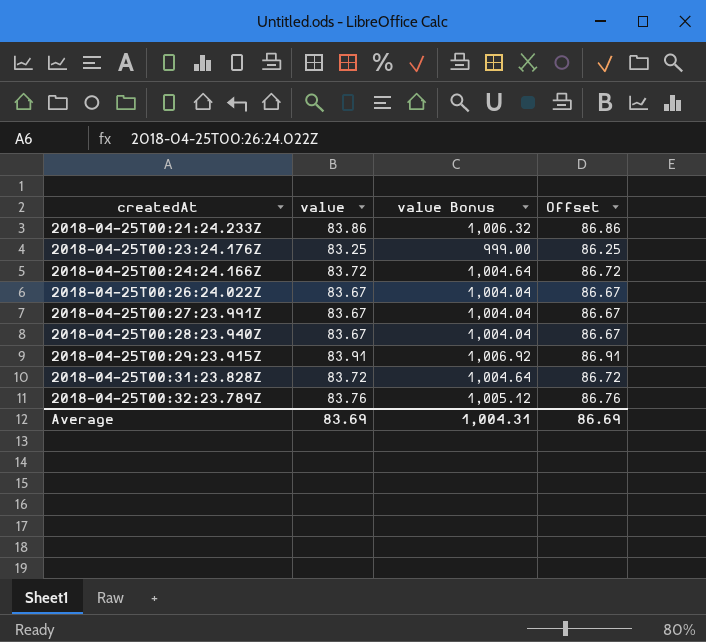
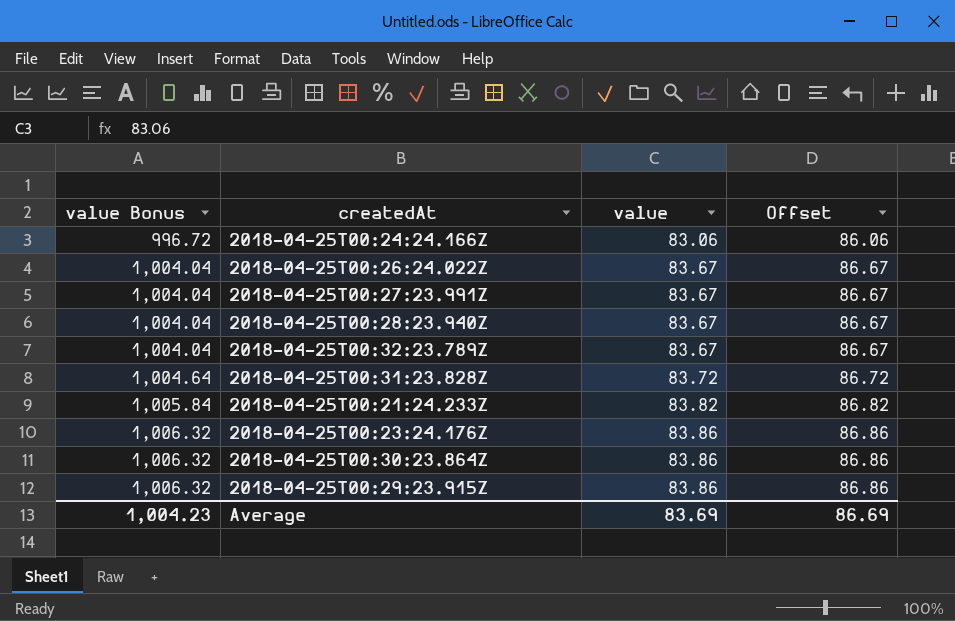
row order: createdAt ascending -> value Bonus ascending
column value Bonus | position: 3 -> 1
2018-04-25T00:24:24.166Z | value Bonus: 1,004.64 -> 996.72
2018-04-25T00:24:24.166Z | value: 83.72 -> 83.06
2018-04-25T00:24:24.166Z | Offset: 86.72 -> 86.06
2018-04-25T00:32:23.789Z | value Bonus: 1,005.12 -> 1,004.04
2018-04-25T00:32:23.789Z | value: 83.76 -> 83.67
2018-04-25T00:32:23.789Z | Offset: 86.76 -> 86.67
2018-04-25T00:21:24.233Z | value Bonus: 1,006.32 -> 1,005.84
2018-04-25T00:21:24.233Z | value: 83.86 -> 83.82
2018-04-25T00:21:24.233Z | Offset: 86.86 -> 86.82
2018-04-25T00:23:24.176Z | value Bonus: 999.00 -> 1,006.32
2018-04-25T00:23:24.176Z | value: 83.25 -> 83.86
2018-04-25T00:23:24.176Z | Offset: 86.25 -> 86.86
row 2018-04-25T00:30:23.864Z: none -> 1,006.32 | 83.86 | 86.86
2018-04-25T00:29:23.915Z | value Bonus: 1,006.92 -> 1,006.32
2018-04-25T00:29:23.915Z | value: 83.91 -> 83.86
2018-04-25T00:29:23.915Z | Offset: 86.91 -> 86.86
Average | value Bonus: 1,004.31 -> 1,004.23

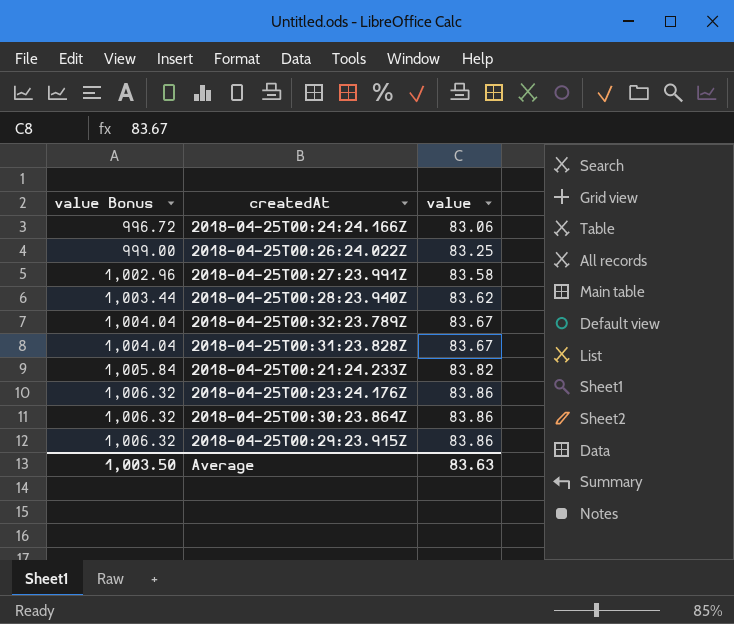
column Offset | formula: [value] + 3 -> none
2018-04-25T00:26:24.022Z | value Bonus: 1,004.04 -> 999.00
2018-04-25T00:26:24.022Z | value: 83.67 -> 83.25
2018-04-25T00:27:23.991Z | value Bonus: 1,004.04 -> 1,002.96
2018-04-25T00:27:23.991Z | value: 83.67 -> 83.58
2018-04-25T00:28:23.940Z | value Bonus: 1,004.04 -> 1,003.44
2018-04-25T00:28:23.940Z | value: 83.67 -> 83.62
2018-04-25T00:31:23.828Z | value Bonus: 1,004.64 -> 1,004.04
2018-04-25T00:31:23.828Z | value: 83.72 -> 83.67
Average | value Bonus: 1,004.23 -> 1,003.50
Average | value: 83.69 -> 83.63

